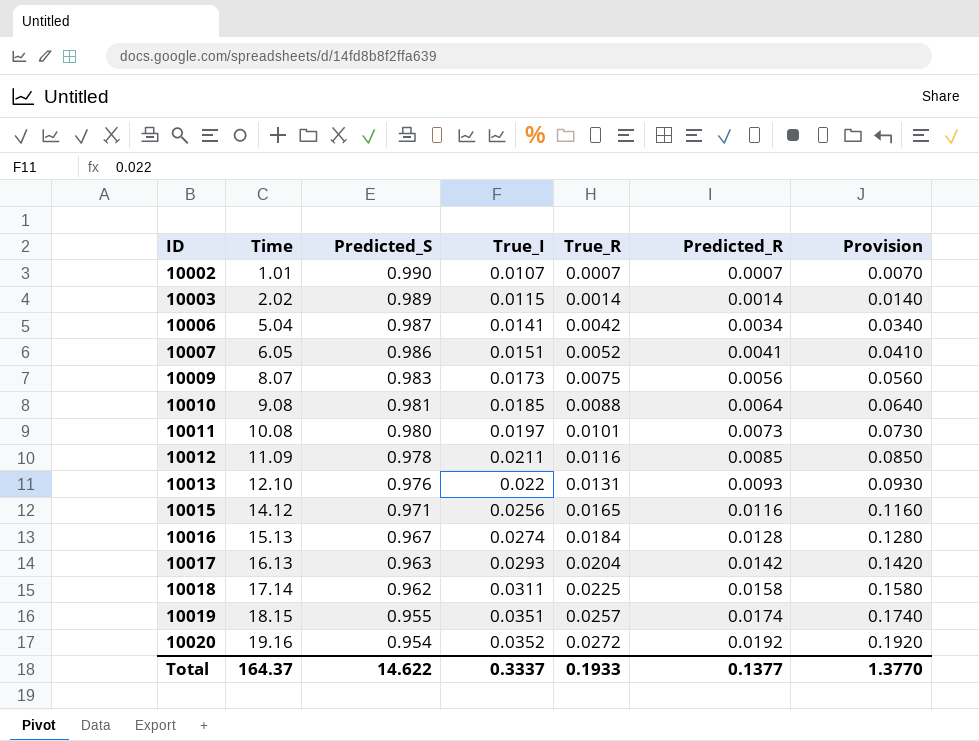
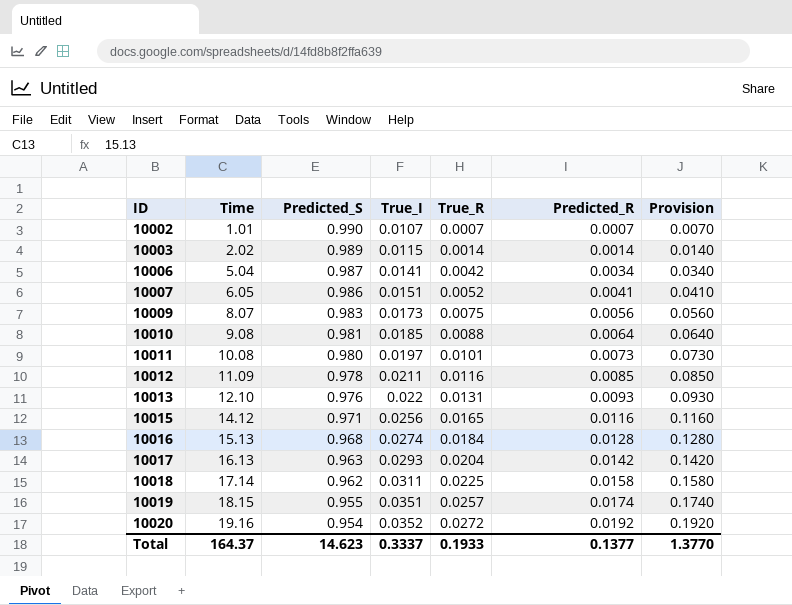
10016 | Predicted_S: 0.967 -> 0.968
Total | Predicted_S: 14.622 -> 14.623

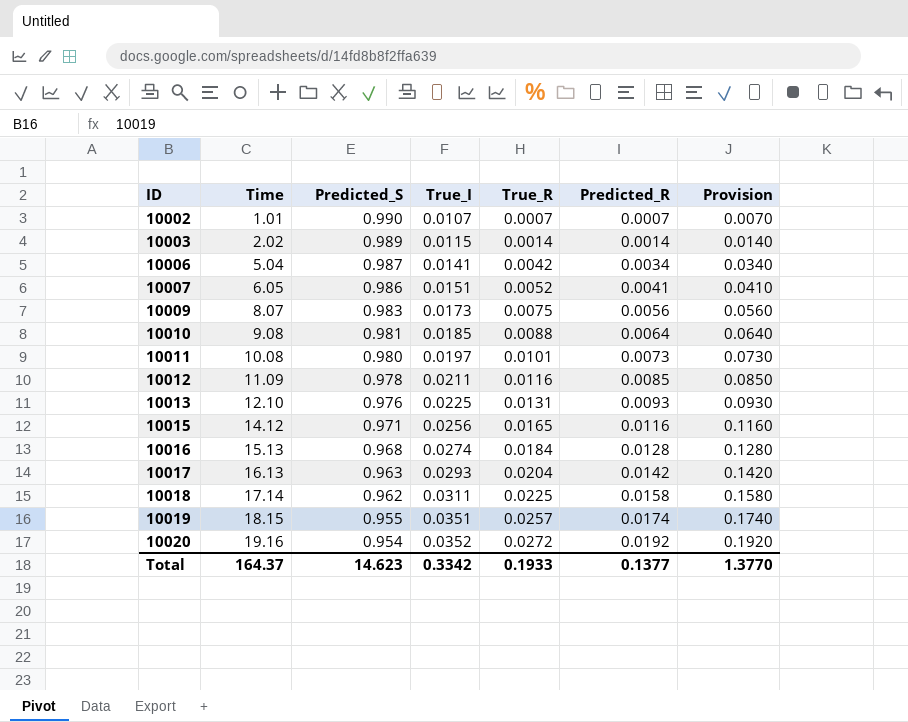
10013 | True_I: 0.022 -> 0.0225
Total | True_I: 0.3337 -> 0.3342

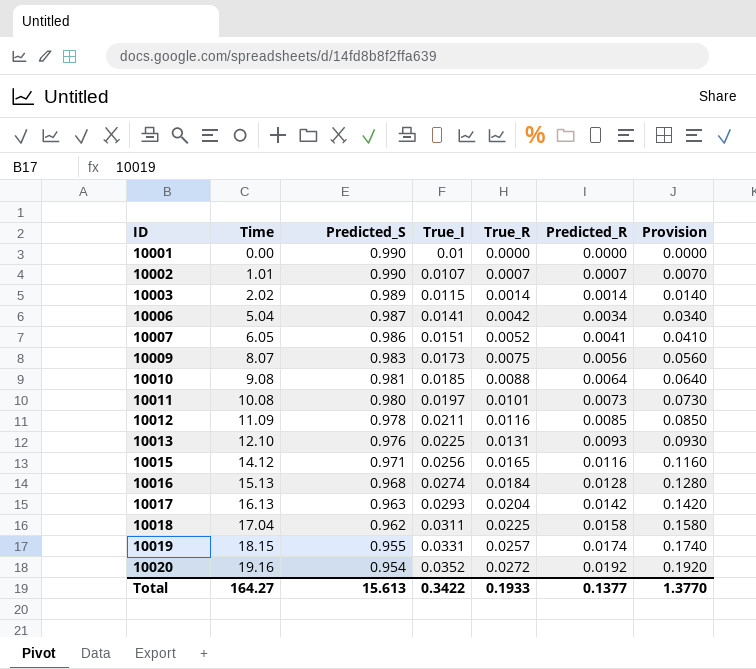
row 10001: none -> 0.00 | 0.990 | 0.01 | 0.0000 | 0.0000 | 0.0000
10018 | Time: 17.14 -> 17.04
10019 | True_I: 0.0351 -> 0.0331
Total | Time: 164.37 -> 164.27
Total | Predicted_S: 14.623 -> 15.613
Total | True_I: 0.3342 -> 0.3422

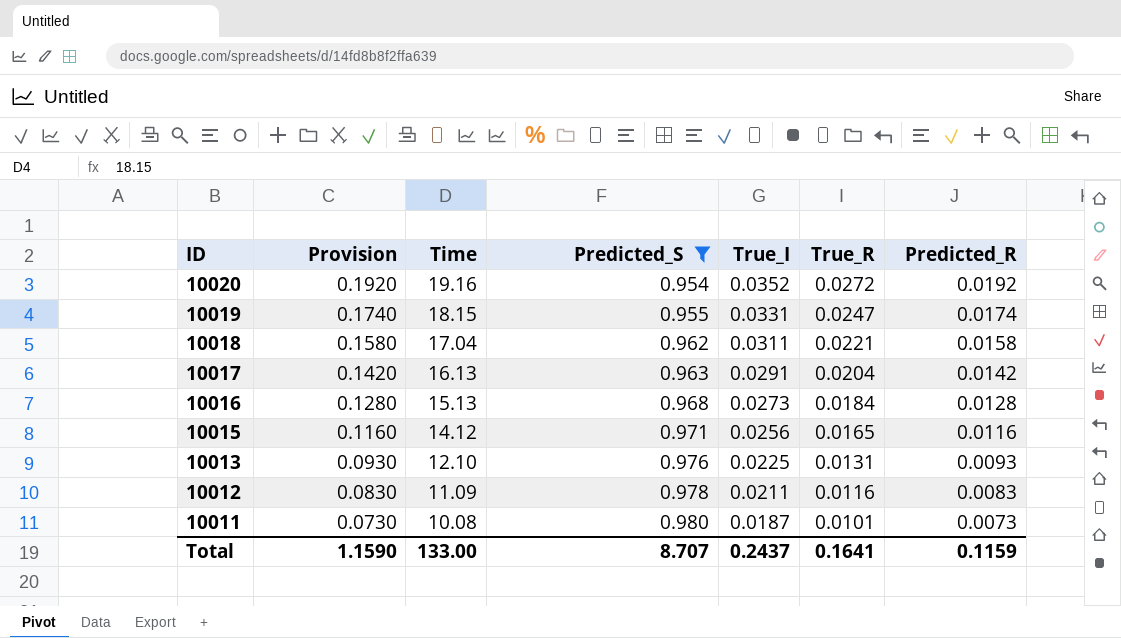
filter: none -> Predicted_S <= 0.980
row order: ID ascending -> ID descending
column Provision | position: 7 -> 2
10019 | True_R: 0.0257 -> 0.0247
10018 | True_R: 0.0225 -> 0.0221
10017 | True_I: 0.0293 -> 0.0291
10016 | True_I: 0.0274 -> 0.0273
10012 | Provision: 0.0850 -> 0.0830
10012 | Predicted_R: 0.0085 -> 0.0083
10011 | True_I: 0.0197 -> 0.0187
Total | Provision: 1.3770 -> 1.1590
Total | Time: 164.27 -> 133.00
Total | Predicted_S: 15.613 -> 8.707
Total | True_I: 0.3422 -> 0.2437
Total | True_R: 0.1933 -> 0.1641
Total | Predicted_R: 0.1377 -> 0.1159

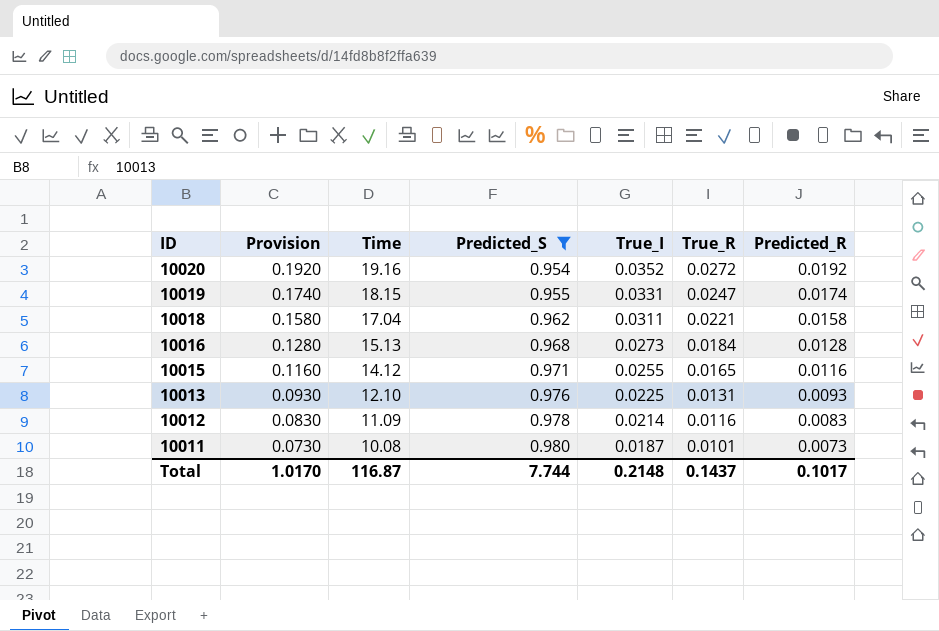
row 10017: 0.1420 | 16.13 | 0.963 | 0.0291 | 0.0204 | 0.0142 -> none
10015 | True_I: 0.0256 -> 0.0255
10012 | True_I: 0.0211 -> 0.0214
Total | Provision: 1.1590 -> 1.0170
Total | Time: 133.00 -> 116.87
Total | Predicted_S: 8.707 -> 7.744
Total | True_I: 0.2437 -> 0.2148
Total | True_R: 0.1641 -> 0.1437
Total | Predicted_R: 0.1159 -> 0.1017

